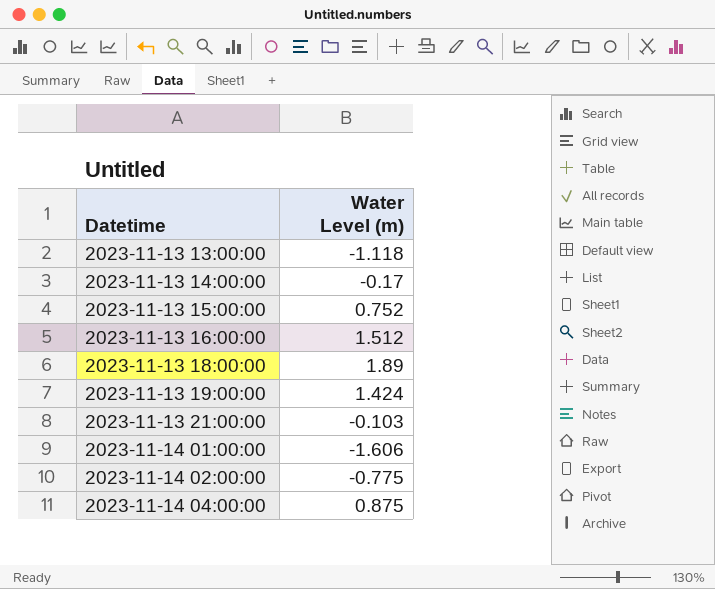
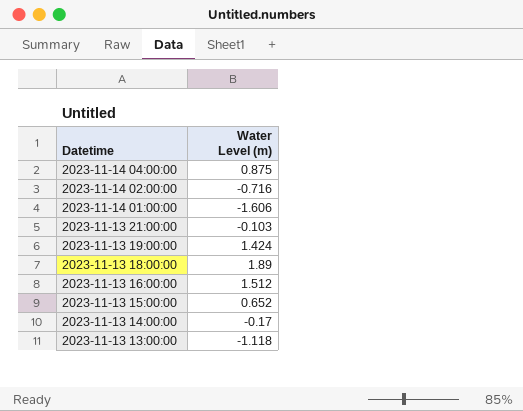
row order: Datetime ascending -> Datetime descending
2023-11-14 02:00:00 | Water Level (m): -0.775 -> -0.716
2023-11-13 15:00:00 | Water Level (m): 0.752 -> 0.652

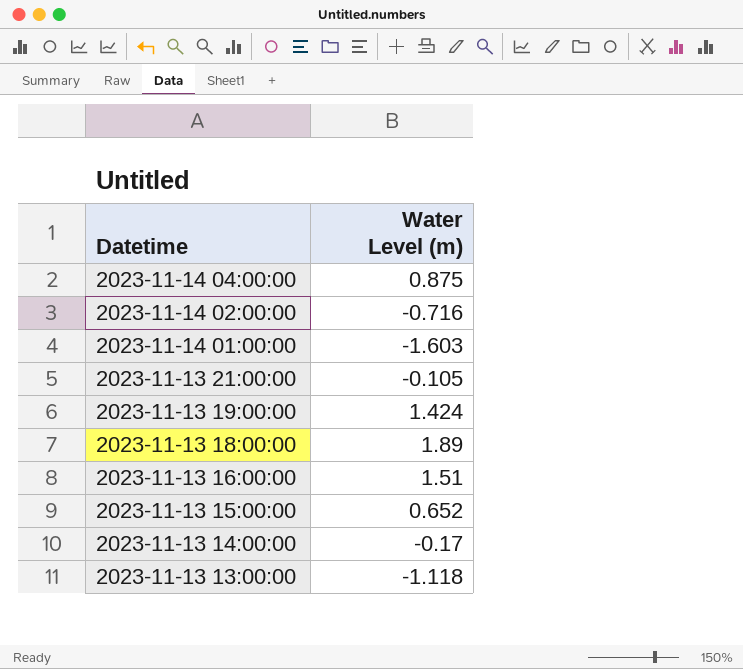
2023-11-14 01:00:00 | Water Level (m): -1.606 -> -1.603
2023-11-13 21:00:00 | Water Level (m): -0.103 -> -0.105
2023-11-13 16:00:00 | Water Level (m): 1.512 -> 1.51

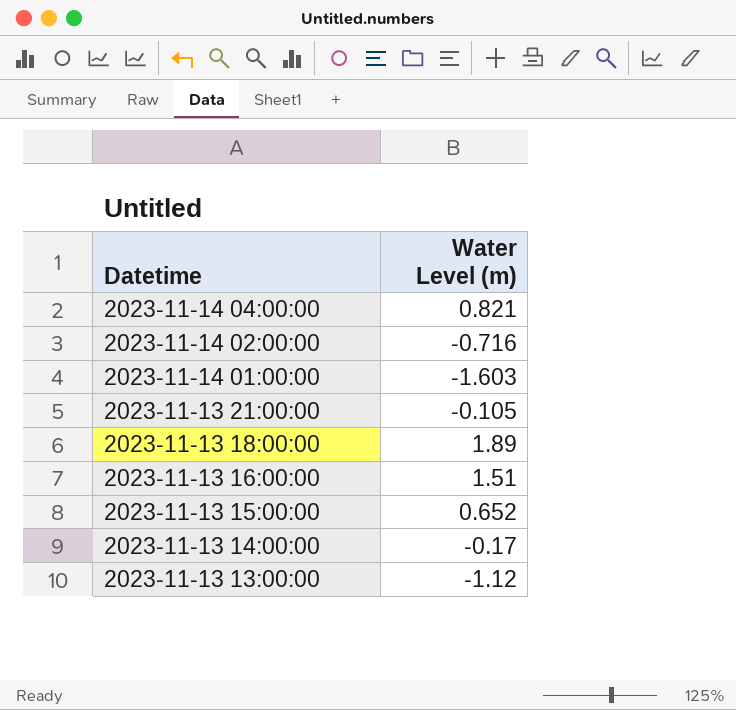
row 2023-11-13 19:00:00: 1.424 -> none
2023-11-14 04:00:00 | Water Level (m): 0.875 -> 0.821
2023-11-13 13:00:00 | Water Level (m): -1.118 -> -1.12

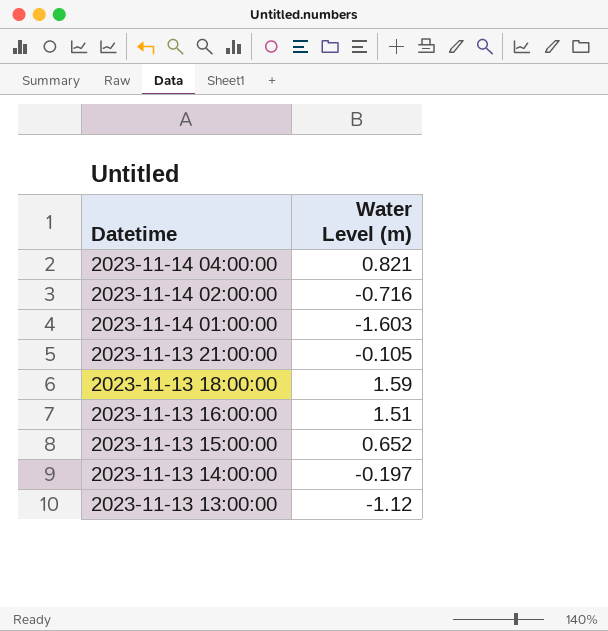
2023-11-13 18:00:00 | Water Level (m): 1.89 -> 1.59
2023-11-13 14:00:00 | Water Level (m): -0.17 -> -0.197

